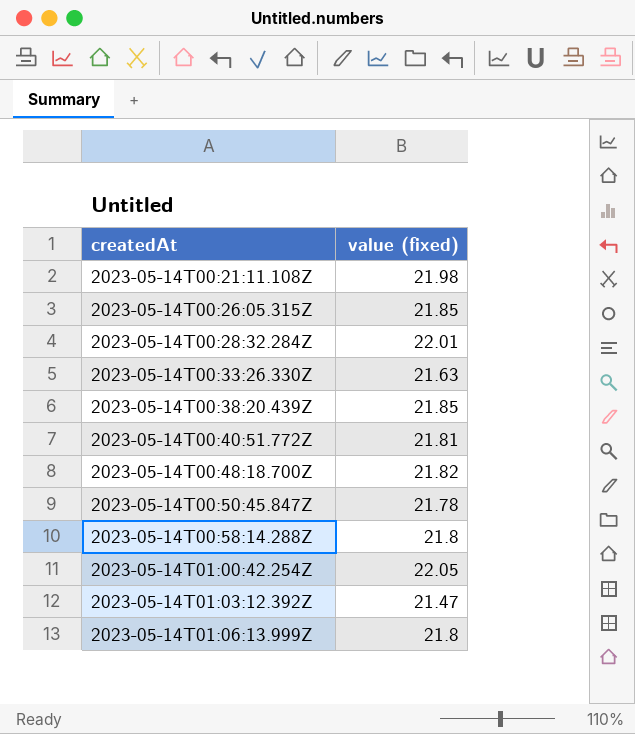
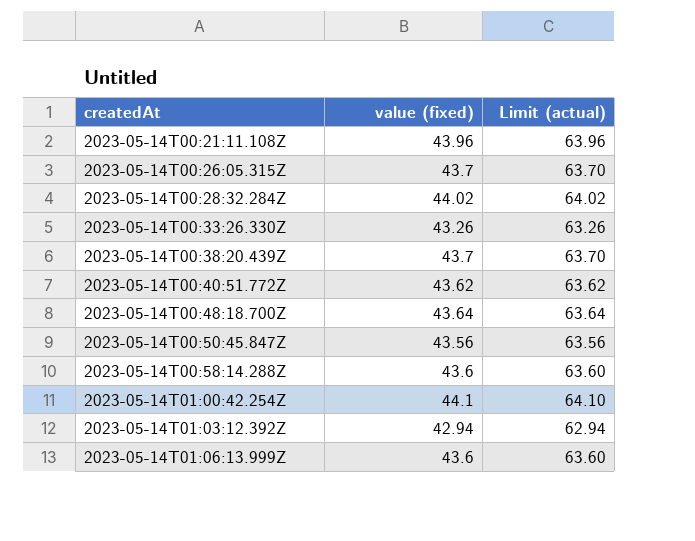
column Limit (actual) | formula: none -> [value (fixed)] + 20
2023-05-14T00:21:11.108Z | value (fixed): 21.98 -> 43.96
2023-05-14T00:26:05.315Z | value (fixed): 21.85 -> 43.7
2023-05-14T00:28:32.284Z | value (fixed): 22.01 -> 44.02
2023-05-14T00:33:26.330Z | value (fixed): 21.63 -> 43.26
2023-05-14T00:38:20.439Z | value (fixed): 21.85 -> 43.7
2023-05-14T00:40:51.772Z | value (fixed): 21.81 -> 43.62
2023-05-14T00:48:18.700Z | value (fixed): 21.82 -> 43.64
2023-05-14T00:50:45.847Z | value (fixed): 21.78 -> 43.56
2023-05-14T00:58:14.288Z | value (fixed): 21.8 -> 43.6
2023-05-14T01:00:42.254Z | value (fixed): 22.05 -> 44.1
2023-05-14T01:03:12.392Z | value (fixed): 21.47 -> 42.94
2023-05-14T01:06:13.999Z | value (fixed): 21.8 -> 43.6

